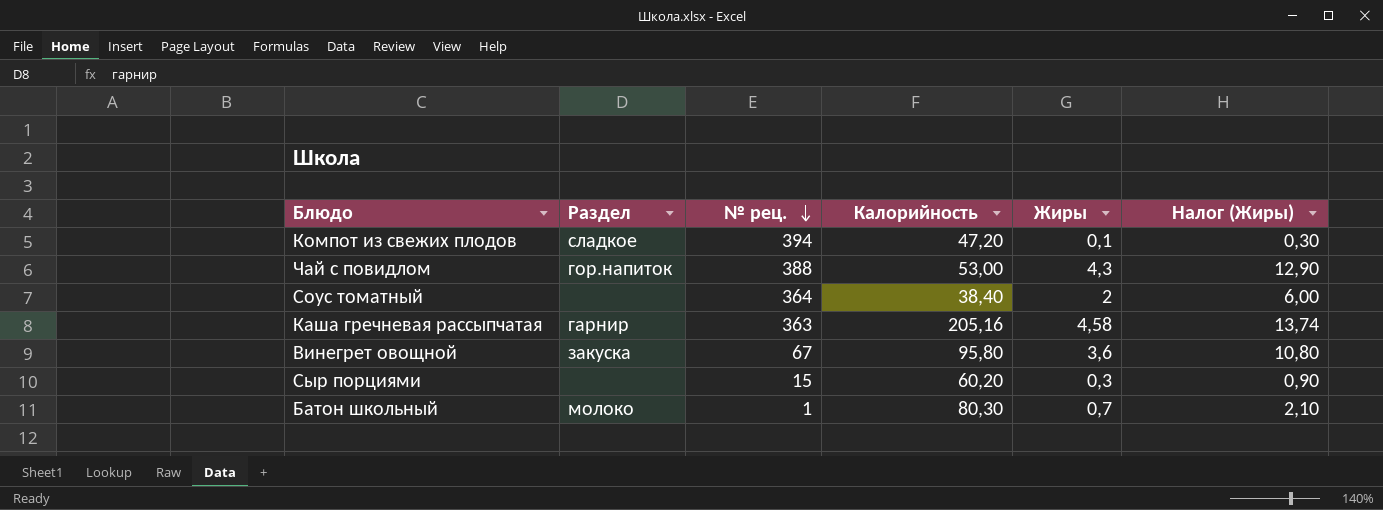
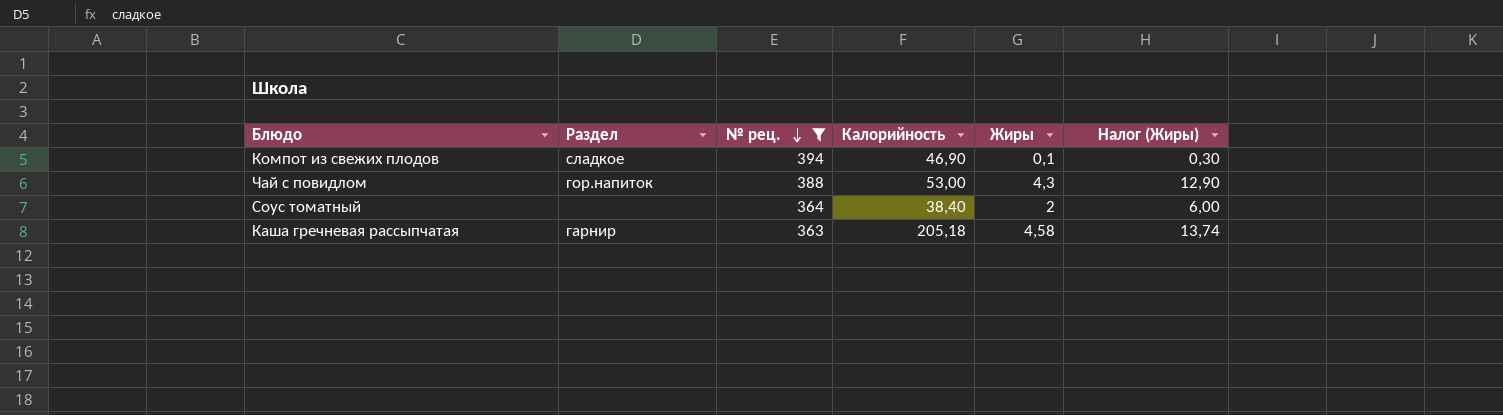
filter: none -> № рец. >= 363
Компот из свежих плодов | Калорийность: 47,20 -> 46,90
Каша гречневая рассыпчатая | Калорийность: 205,16 -> 205,18

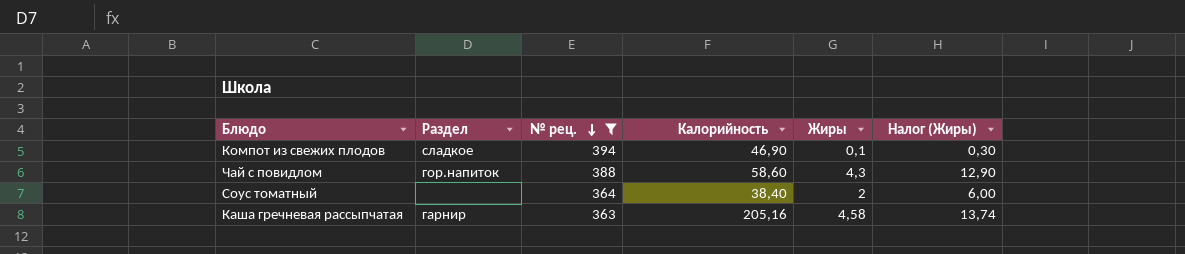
Чай с повидлом | Калорийность: 53,00 -> 58,60
Каша гречневая рассыпчатая | Калорийность: 205,18 -> 205,16

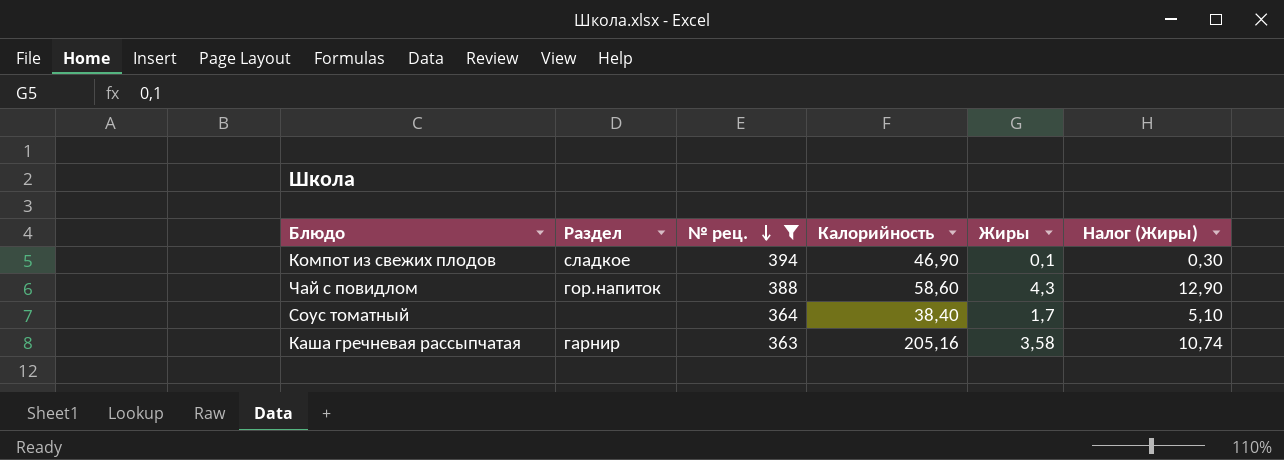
Соус томатный | Жиры: 2 -> 1,7
Соус томатный | Налог (Жиры): 6,00 -> 5,10
Каша гречневая рассыпчатая | Жиры: 4,58 -> 3,58
Каша гречневая рассыпчатая | Налог (Жиры): 13,74 -> 10,74

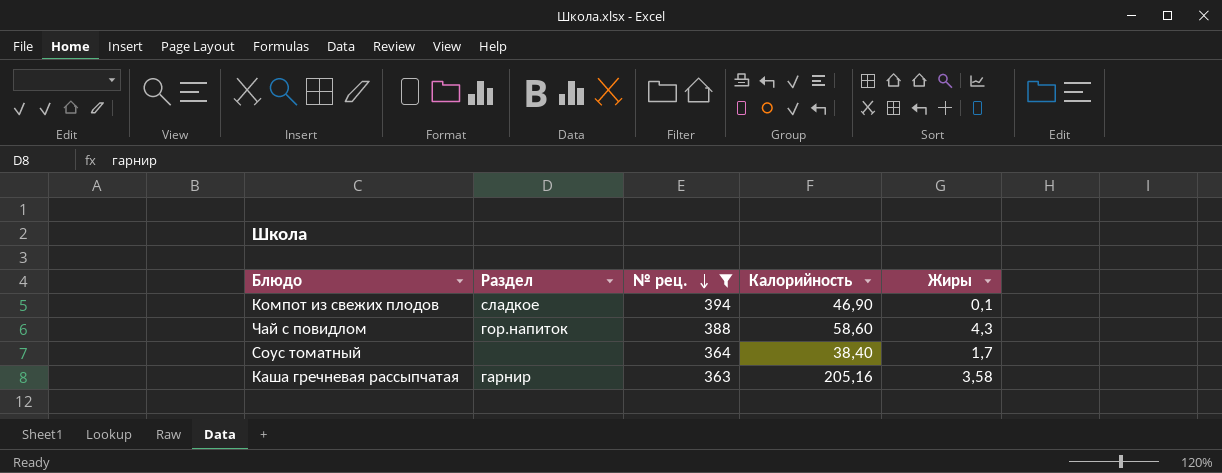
column Налог (Жиры) | formula: [Жиры] * 3 -> none

